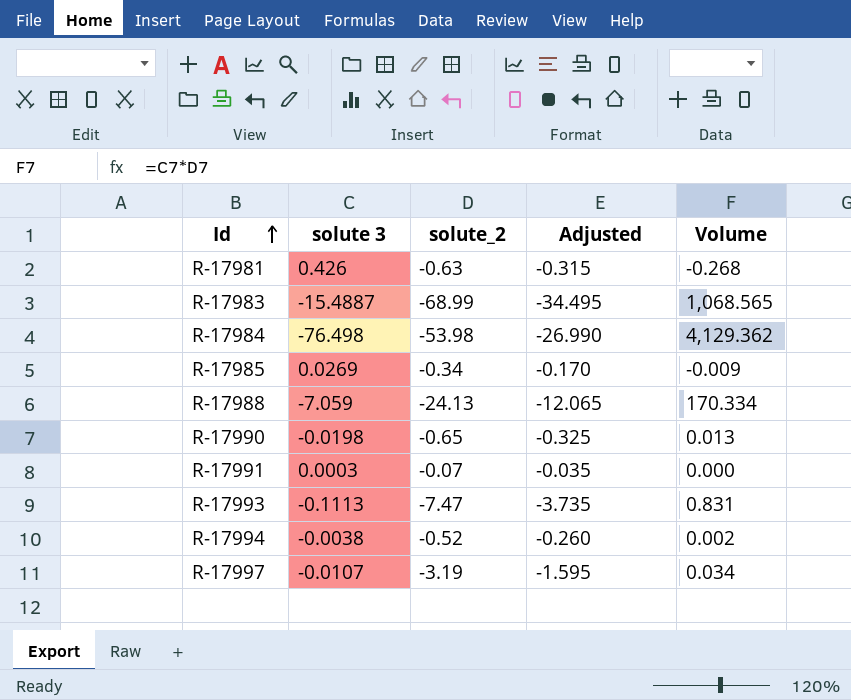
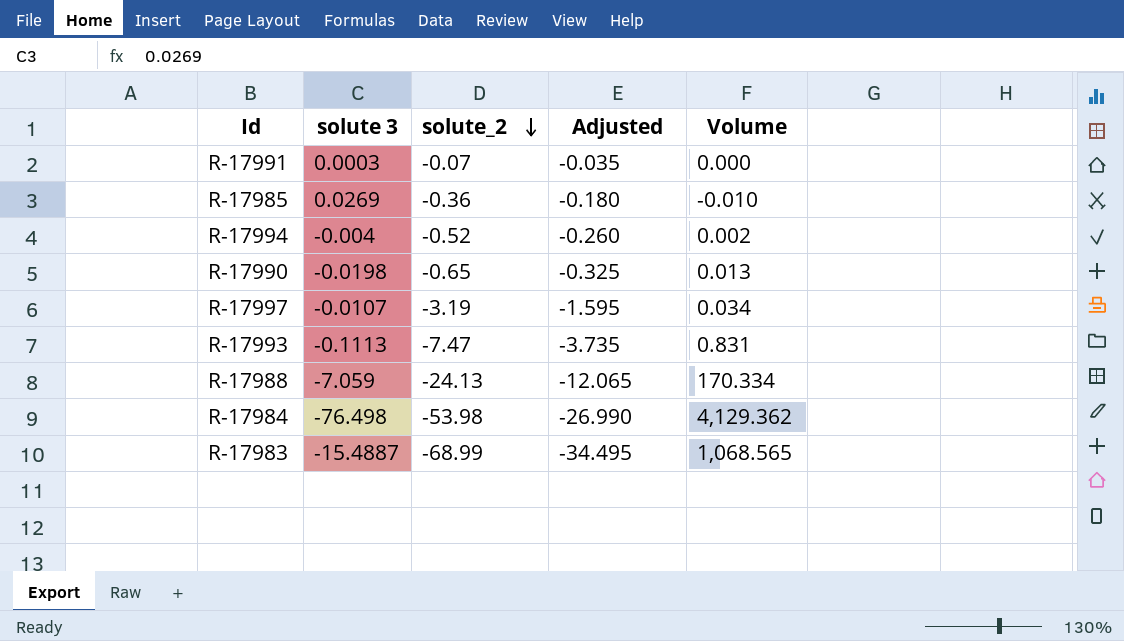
row order: Id ascending -> solute_2 descending
row R-17981: 0.426 | -0.63 | -0.315 | -0.268 -> none
R-17985 | solute_2: -0.34 -> -0.36
R-17985 | Adjusted: -0.170 -> -0.180
R-17985 | Volume: -0.009 -> -0.010
R-17994 | solute 3: -0.0038 -> -0.004

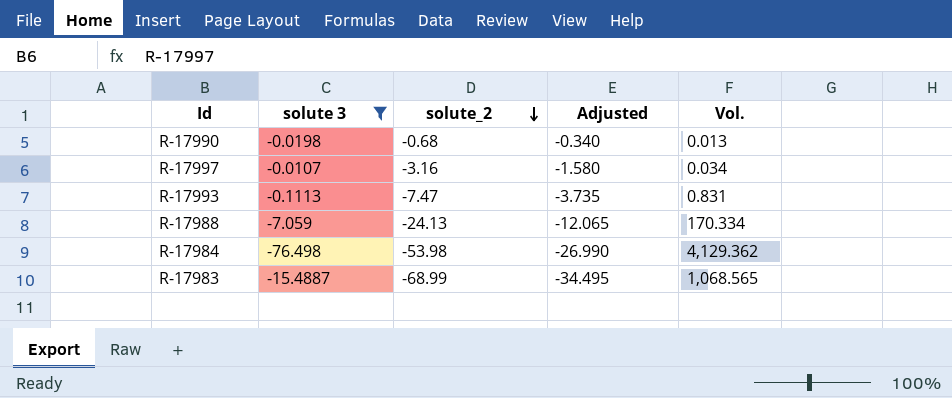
filter: none -> solute 3 <= -0.0107
column name: Volume -> Vol.
R-17990 | solute_2: -0.65 -> -0.68
R-17990 | Adjusted: -0.325 -> -0.340
R-17997 | solute_2: -3.19 -> -3.16
R-17997 | Adjusted: -1.595 -> -1.580

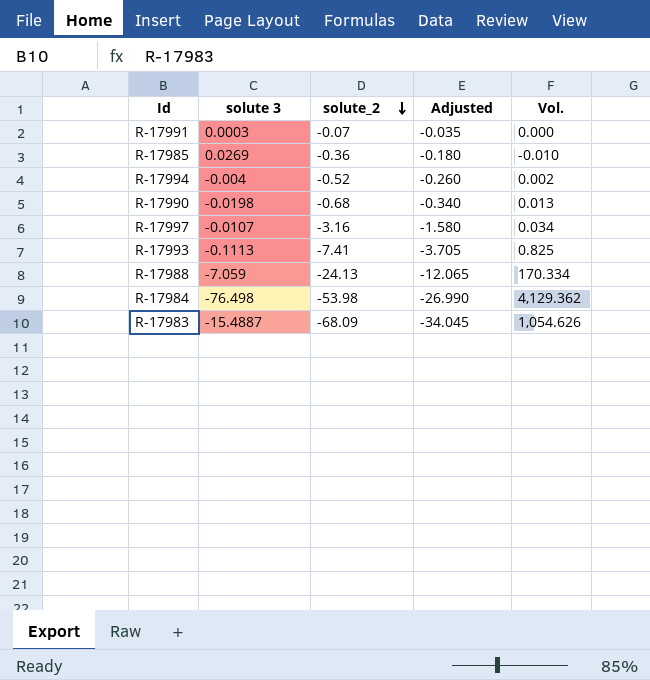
filter: solute 3 <= -0.0107 -> none
R-17993 | solute_2: -7.47 -> -7.41
R-17993 | Adjusted: -3.735 -> -3.705
R-17993 | Vol.: 0.831 -> 0.825
R-17983 | solute_2: -68.99 -> -68.09
R-17983 | Adjusted: -34.495 -> -34.045
R-17983 | Vol.: 1,068.565 -> 1,054.626

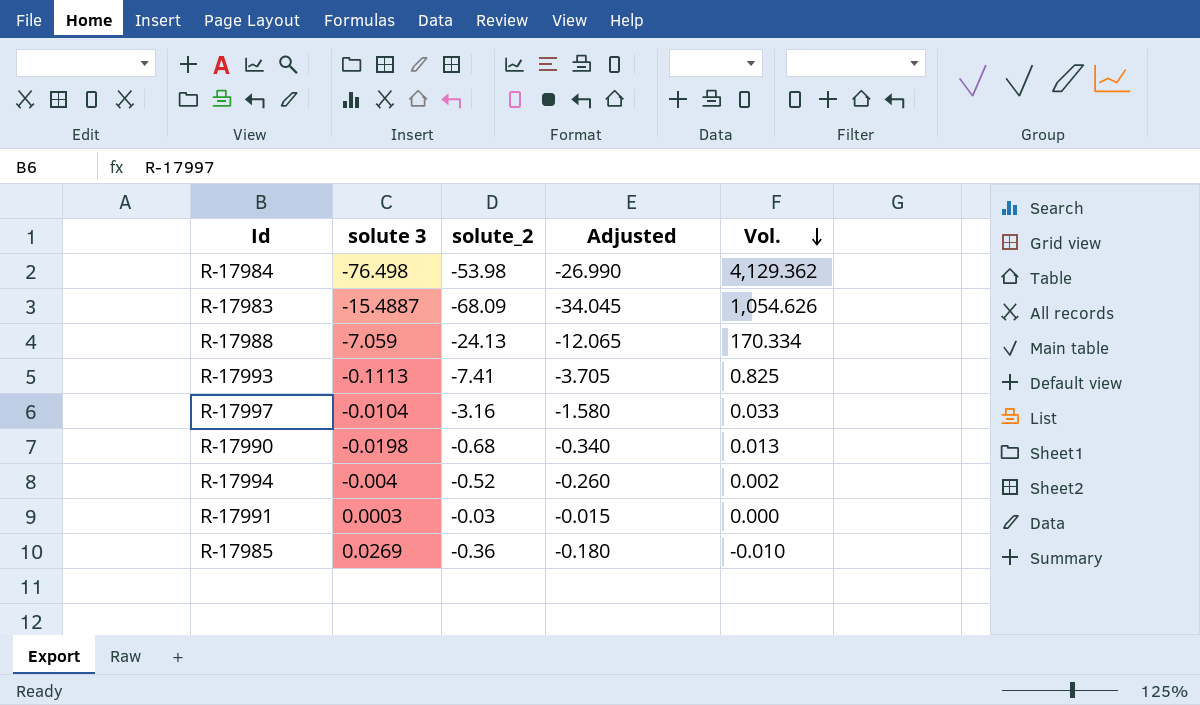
row order: solute_2 descending -> Vol. descending
R-17997 | solute 3: -0.0107 -> -0.0104
R-17997 | Vol.: 0.034 -> 0.033
R-17991 | solute_2: -0.07 -> -0.03
R-17991 | Adjusted: -0.035 -> -0.015

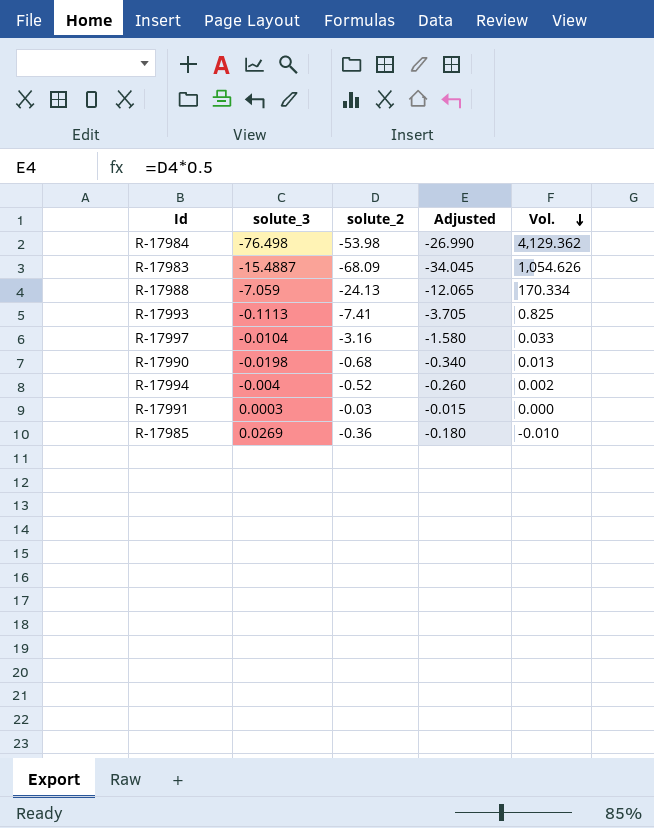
column name: solute 3 -> solute_3

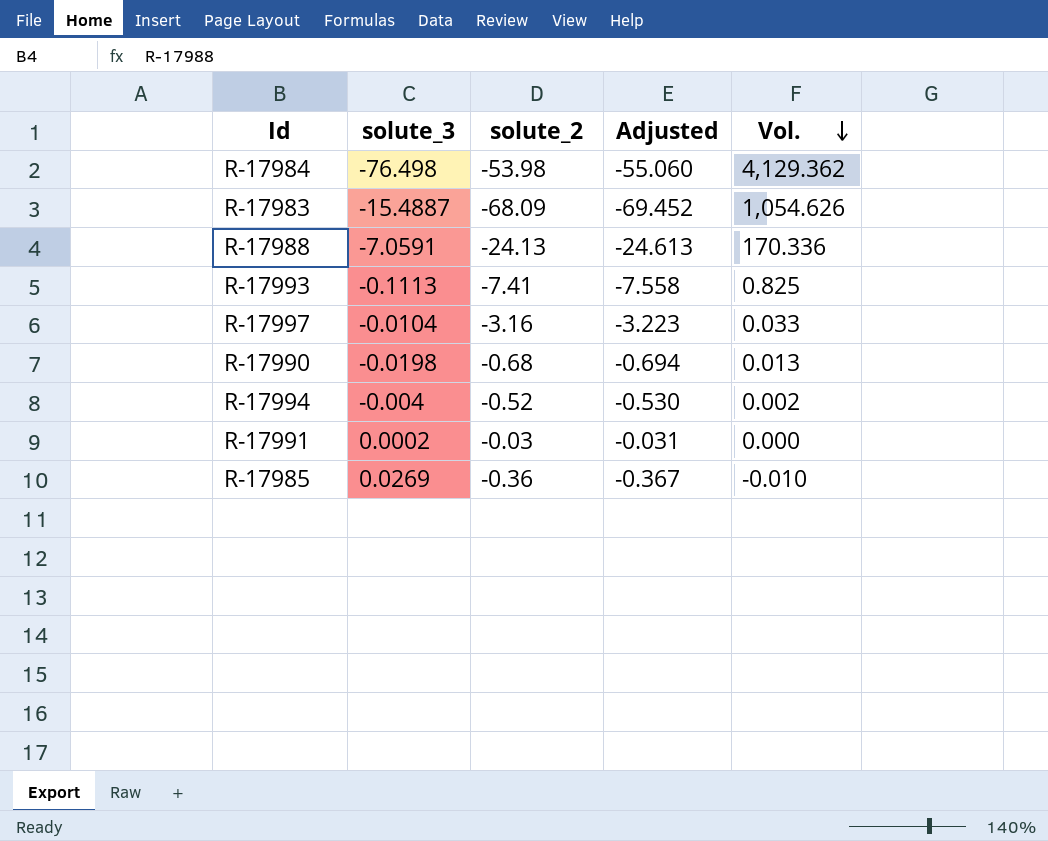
column Adjusted | formula: [solute_2] * 0.5 -> [solute_2] * 1.02
R-17988 | solute_3: -7.059 -> -7.0591
R-17988 | Vol.: 170.334 -> 170.336
R-17991 | solute_3: 0.0003 -> 0.0002

